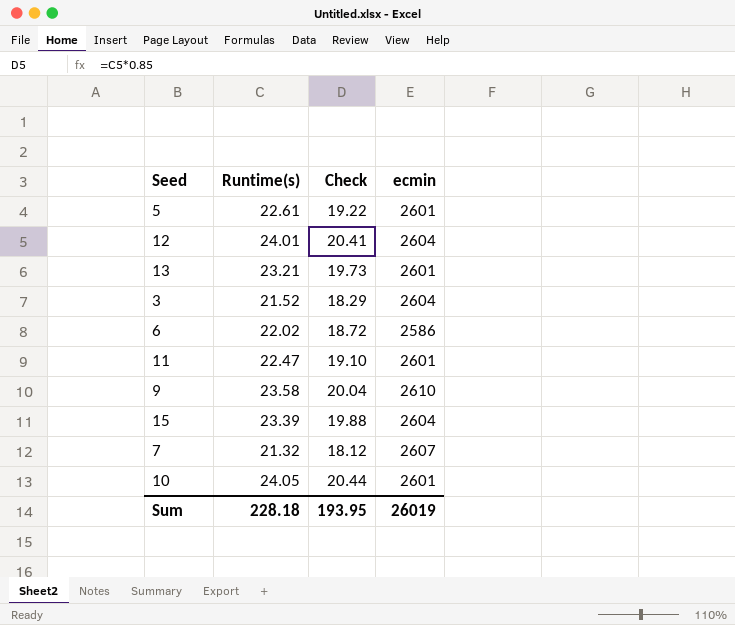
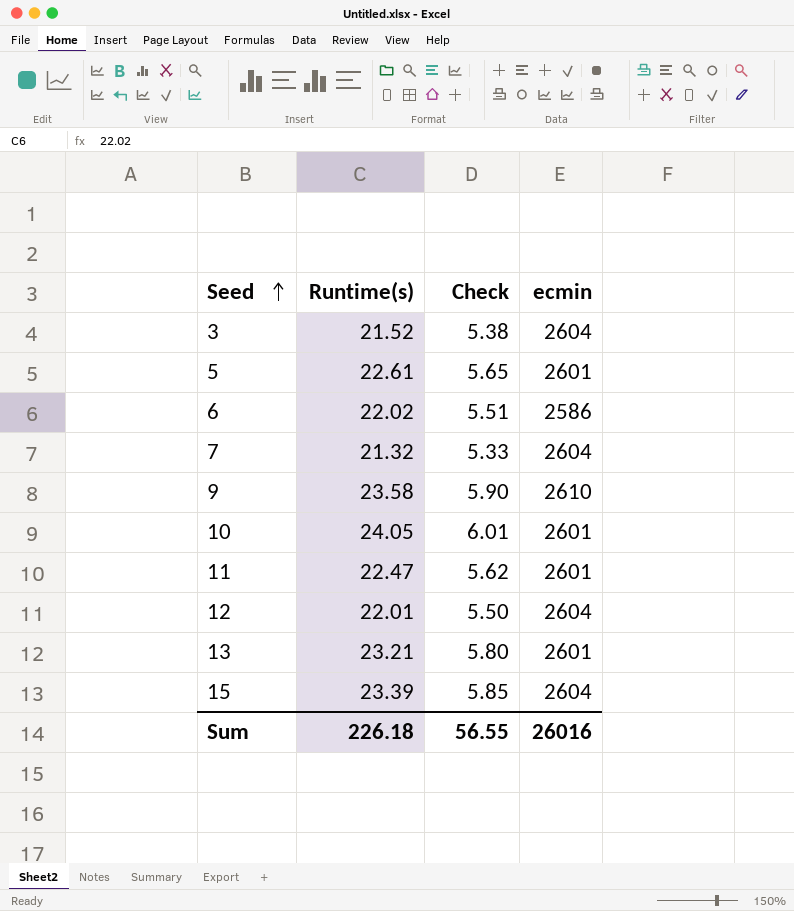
row order: none -> Seed ascending
column Check | formula: [Runtime(s)] * 0.85 -> [Runtime(s)] * 0.25
7 | ecmin: 2607 -> 2604
12 | Runtime(s): 24.01 -> 22.01
Sum | Runtime(s): 228.18 -> 226.18
Sum | Check: 193.95 -> 56.55
Sum | ecmin: 26019 -> 26016

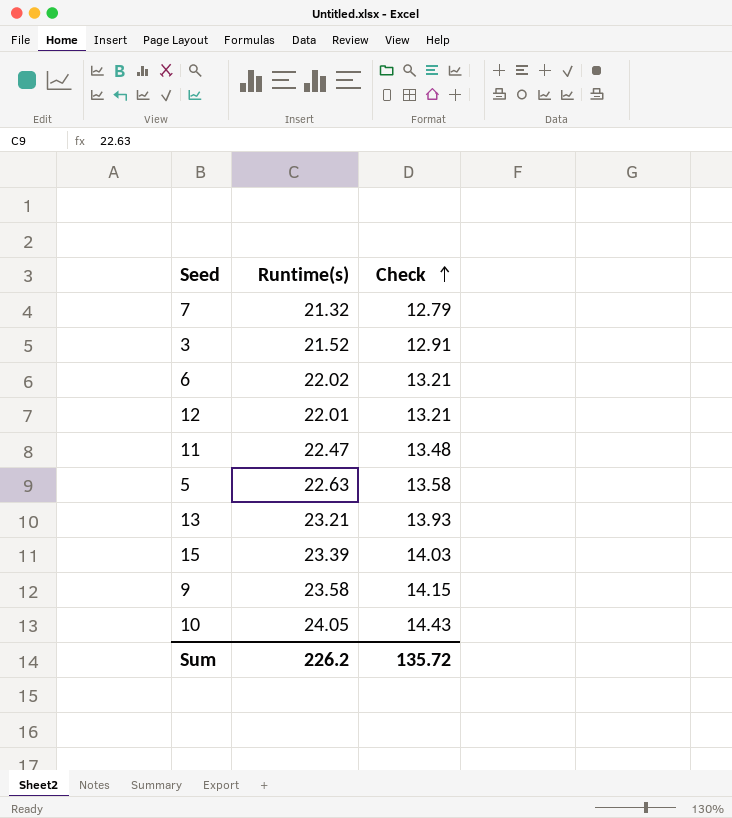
row order: Seed ascending -> Check ascending
column ecmin | position: 4 -> none
column Check | formula: [Runtime(s)] * 0.25 -> [Runtime(s)] * 0.6
5 | Runtime(s): 22.61 -> 22.63
Sum | Runtime(s): 226.18 -> 226.2
Sum | Check: 56.55 -> 135.72

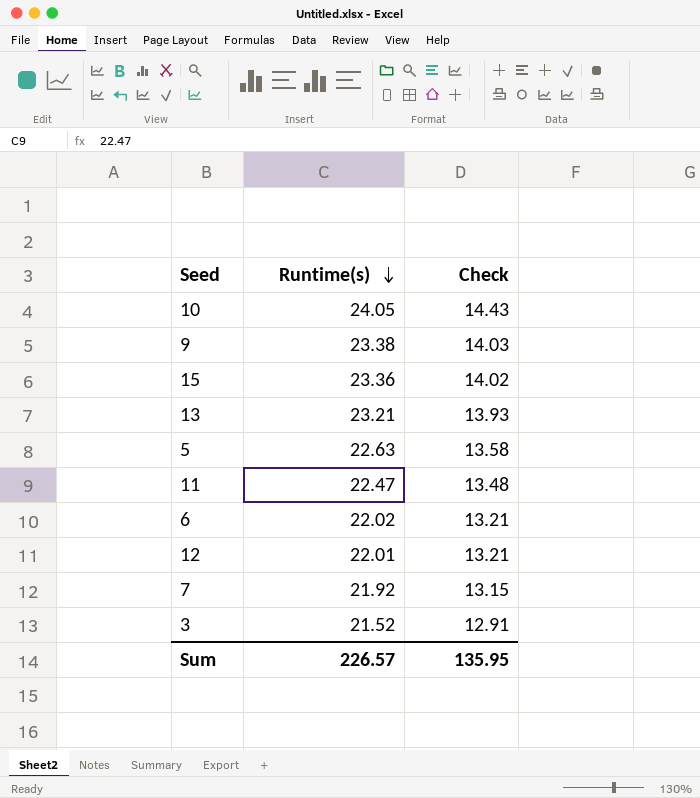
row order: Check ascending -> Runtime(s) descending
9 | Runtime(s): 23.58 -> 23.38
9 | Check: 14.15 -> 14.03
15 | Runtime(s): 23.39 -> 23.36
15 | Check: 14.03 -> 14.02
7 | Runtime(s): 21.32 -> 21.92
7 | Check: 12.79 -> 13.15
Sum | Runtime(s): 226.2 -> 226.57
Sum | Check: 135.72 -> 135.95

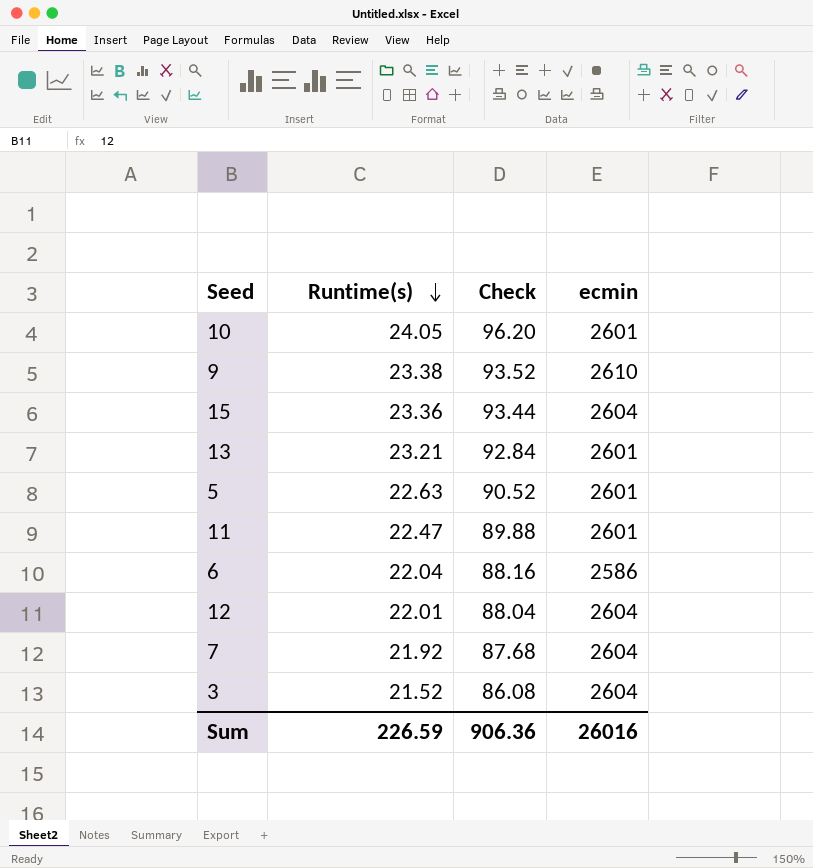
column Check | formula: [Runtime(s)] * 0.6 -> [Runtime(s)] * 4
column ecmin | position: none -> 4
6 | Runtime(s): 22.02 -> 22.04
Sum | Runtime(s): 226.57 -> 226.59
Sum | Check: 135.95 -> 906.36

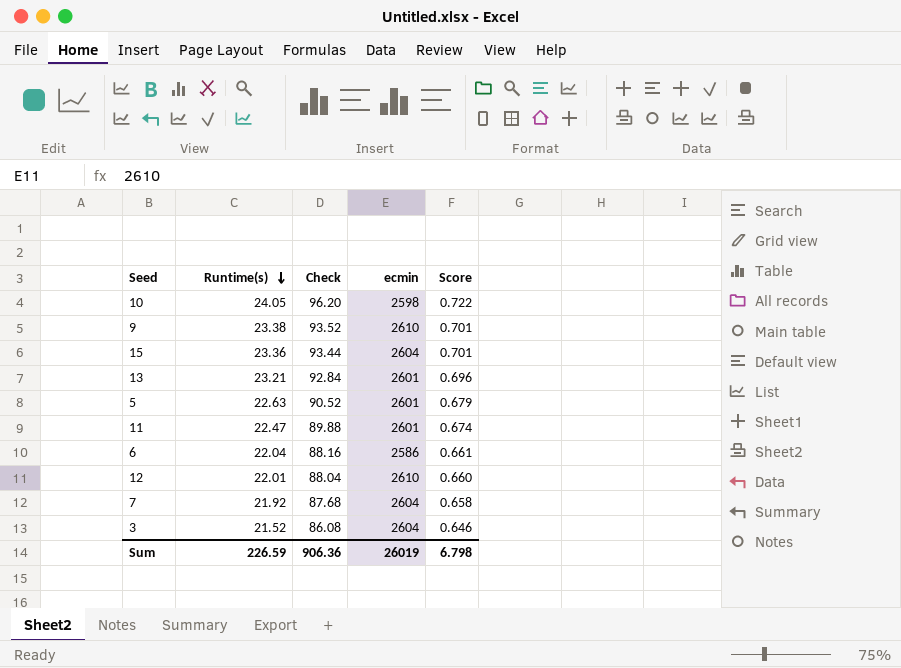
column Score | formula: none -> [Runtime(s)] * 0.03
10 | ecmin: 2601 -> 2598
12 | ecmin: 2604 -> 2610
Sum | ecmin: 26016 -> 26019

